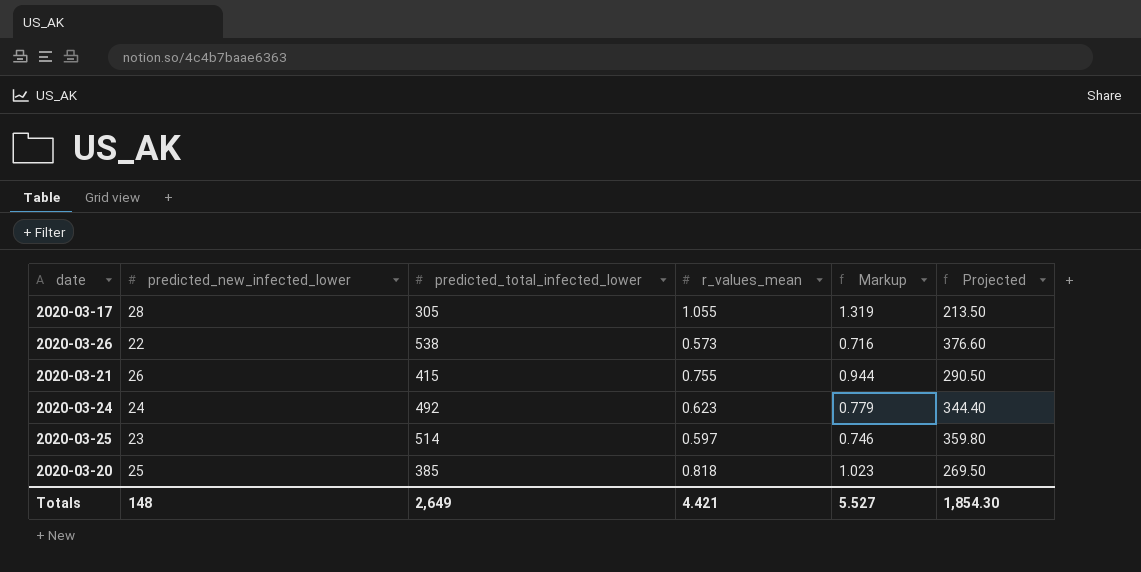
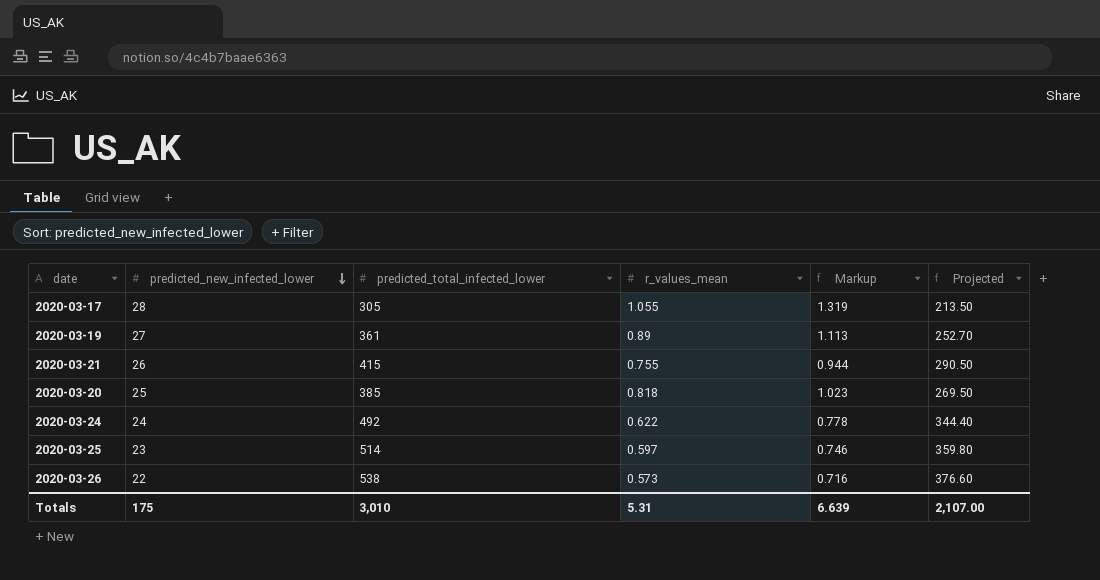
row order: none -> predicted_new_infected_lower descending
row 2020-03-19: none -> 27 | 361 | 0.89 | 1.113 | 252.70
2020-03-24 | r_values_mean: 0.623 -> 0.622
2020-03-24 | Markup: 0.779 -> 0.778
Totals | predicted_new_infected_lower: 148 -> 175
Totals | predicted_total_infected_lower: 2,649 -> 3,010
Totals | r_values_mean: 4.421 -> 5.31
Totals | Markup: 5.527 -> 6.639
Totals | Projected: 1,854.30 -> 2,107.00

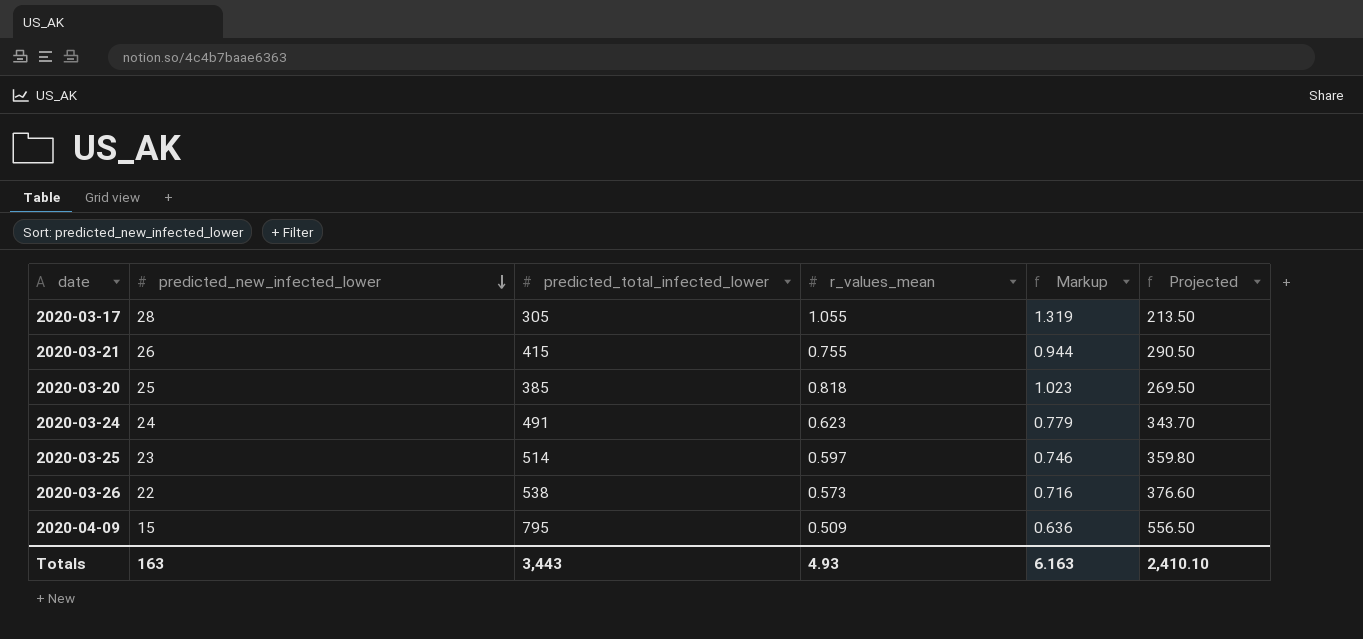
row 2020-03-19: 27 | 361 | 0.89 | 1.113 | 252.70 -> none
2020-03-24 | predicted_total_infected_lower: 492 -> 491
2020-03-24 | r_values_mean: 0.622 -> 0.623
2020-03-24 | Markup: 0.778 -> 0.779
2020-03-24 | Projected: 344.40 -> 343.70
row 2020-04-09: none -> 15 | 795 | 0.509 | 0.636 | 556.50
Totals | predicted_new_infected_lower: 175 -> 163
Totals | predicted_total_infected_lower: 3,010 -> 3,443
Totals | r_values_mean: 5.31 -> 4.93
Totals | Markup: 6.639 -> 6.163
Totals | Projected: 2,107.00 -> 2,410.10

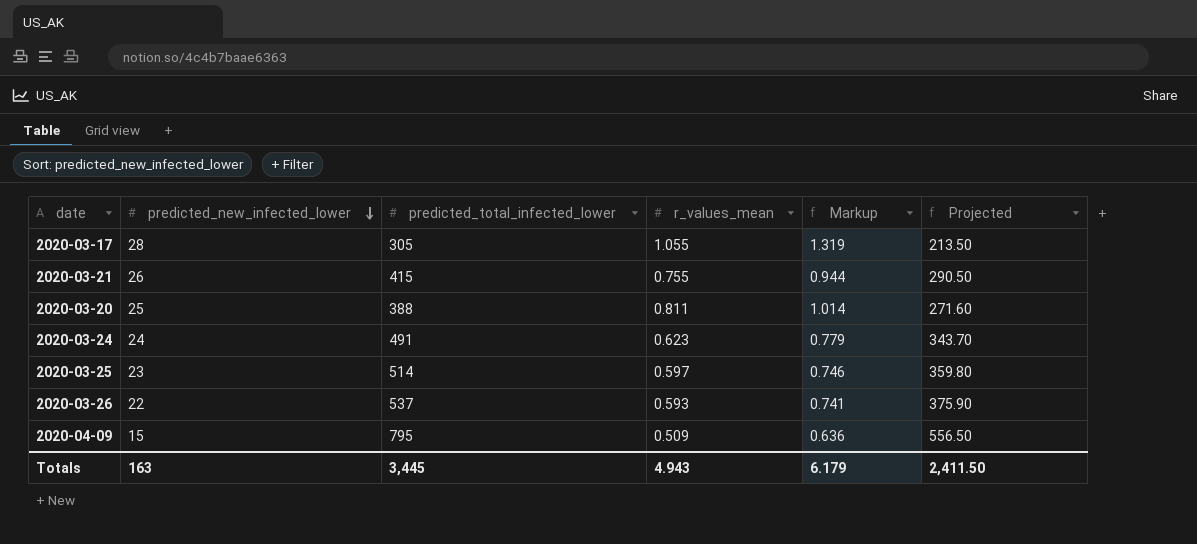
2020-03-20 | predicted_total_infected_lower: 385 -> 388
2020-03-20 | r_values_mean: 0.818 -> 0.811
2020-03-20 | Markup: 1.023 -> 1.014
2020-03-20 | Projected: 269.50 -> 271.60
2020-03-26 | predicted_total_infected_lower: 538 -> 537
2020-03-26 | r_values_mean: 0.573 -> 0.593
2020-03-26 | Markup: 0.716 -> 0.741
2020-03-26 | Projected: 376.60 -> 375.90
Totals | predicted_total_infected_lower: 3,443 -> 3,445
Totals | r_values_mean: 4.93 -> 4.943
Totals | Markup: 6.163 -> 6.179
Totals | Projected: 2,410.10 -> 2,411.50

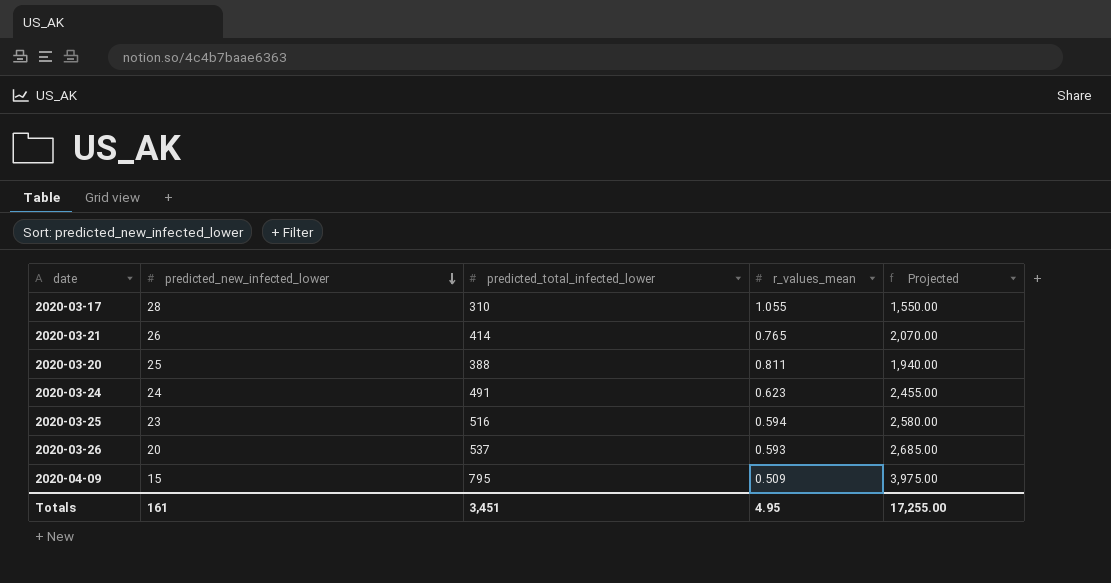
column Markup | formula: [r_values_mean] * 1.25 -> none
column Projected | formula: [predicted_total_infected_lower] * 0.7 -> [predicted_total_infected_lower] * 5
2020-03-17 | predicted_total_infected_lower: 305 -> 310
2020-03-21 | predicted_total_infected_lower: 415 -> 414
2020-03-21 | r_values_mean: 0.755 -> 0.765
2020-03-25 | predicted_total_infected_lower: 514 -> 516
2020-03-25 | r_values_mean: 0.597 -> 0.594
2020-03-26 | predicted_new_infected_lower: 22 -> 20
Totals | predicted_new_infected_lower: 163 -> 161
Totals | predicted_total_infected_lower: 3,445 -> 3,451
Totals | r_values_mean: 4.943 -> 4.95
Totals | Projected: 2,411.50 -> 17,255.00

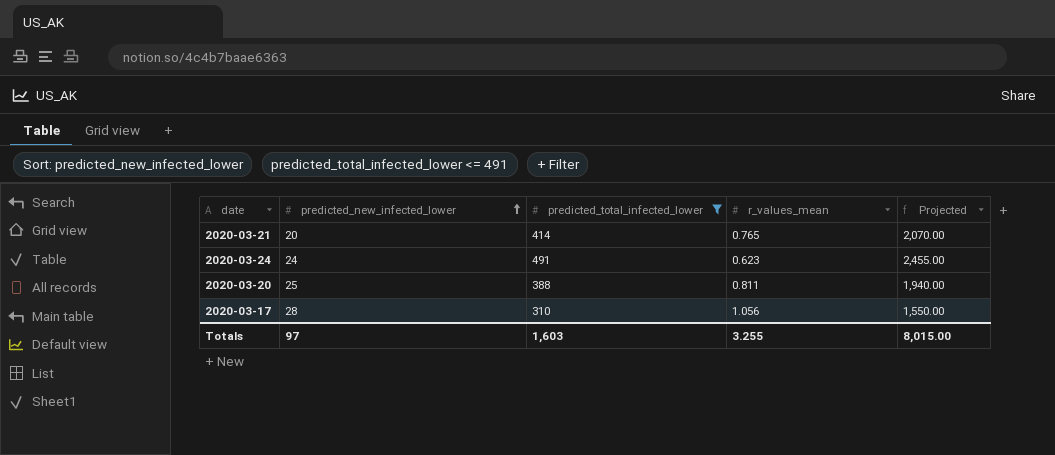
filter: none -> predicted_total_infected_lower <= 491
row order: predicted_new_infected_lower descending -> predicted_new_infected_lower ascending
2020-03-21 | predicted_new_infected_lower: 26 -> 20
2020-03-17 | r_values_mean: 1.055 -> 1.056
Totals | predicted_new_infected_lower: 161 -> 97
Totals | predicted_total_infected_lower: 3,451 -> 1,603
Totals | r_values_mean: 4.95 -> 3.255
Totals | Projected: 17,255.00 -> 8,015.00

